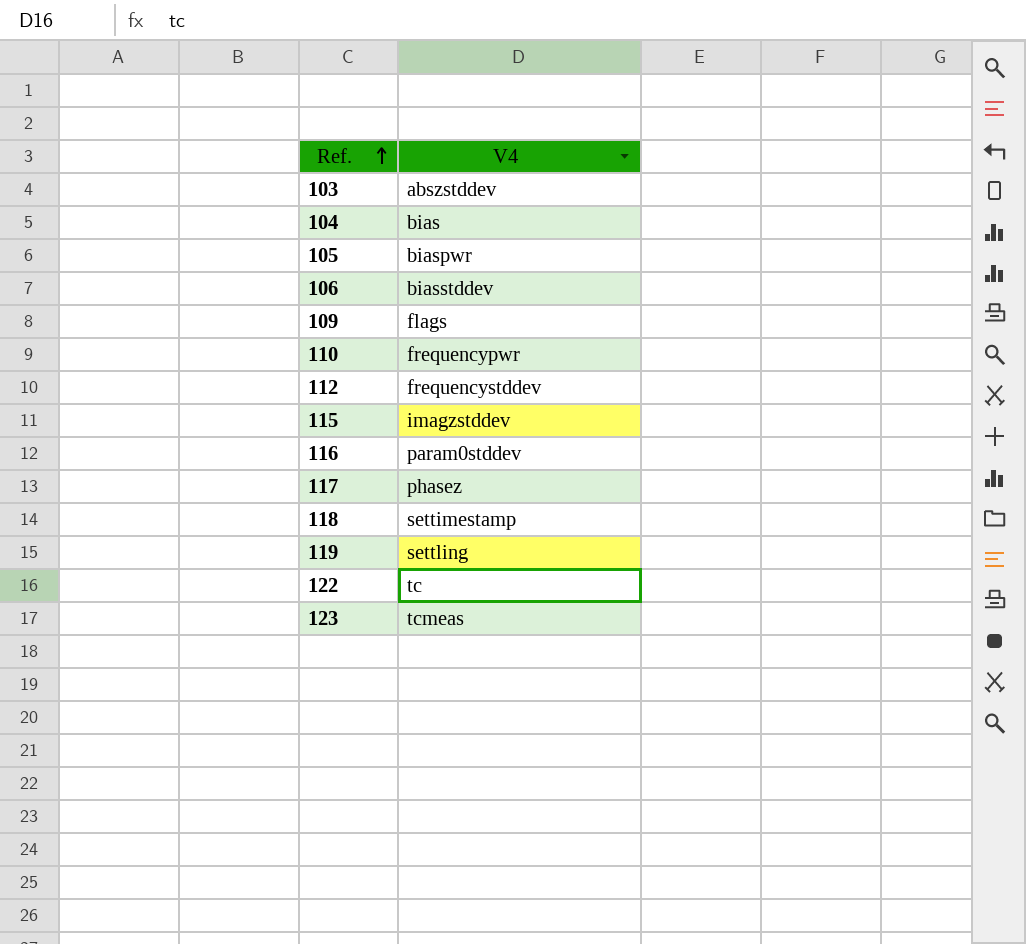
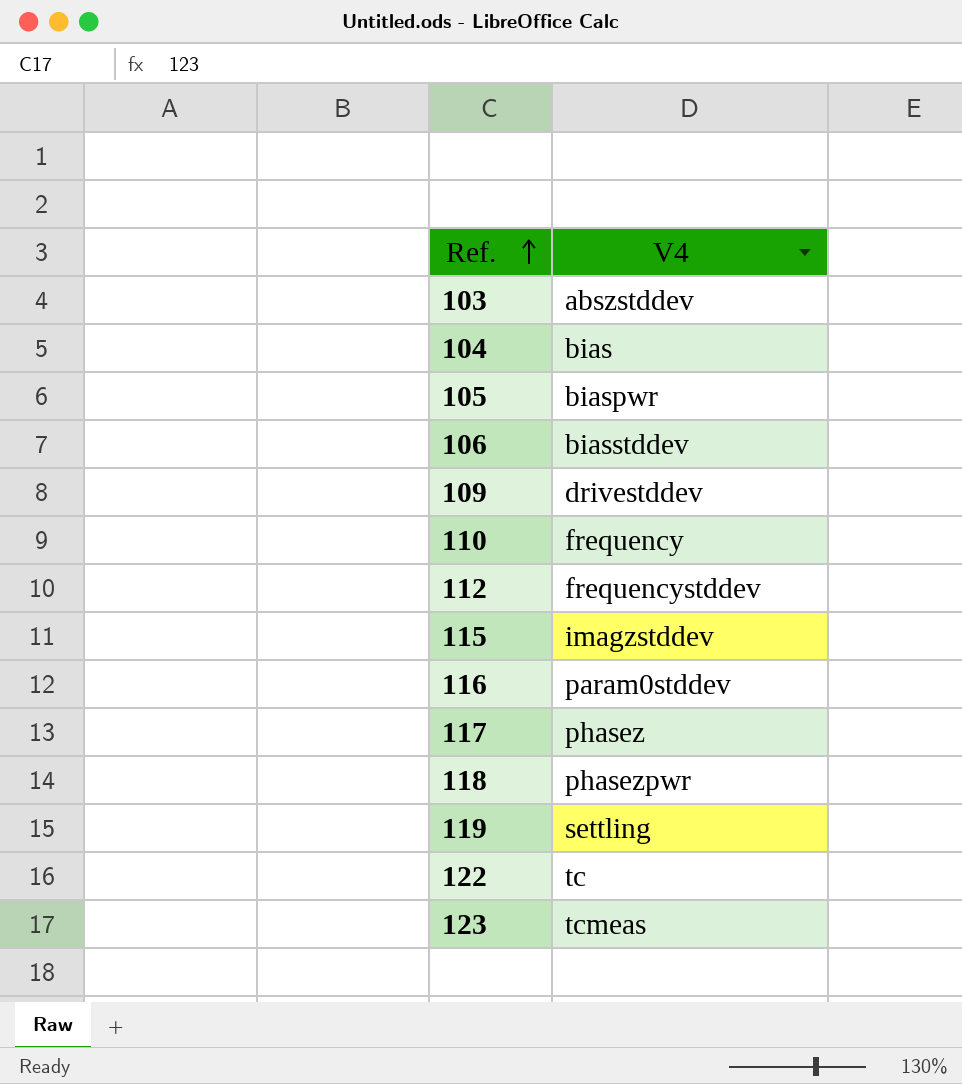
109 | V4: flags -> drivestddev
110 | V4: frequencypwr -> frequency
118 | V4: settimestamp -> phasezpwr

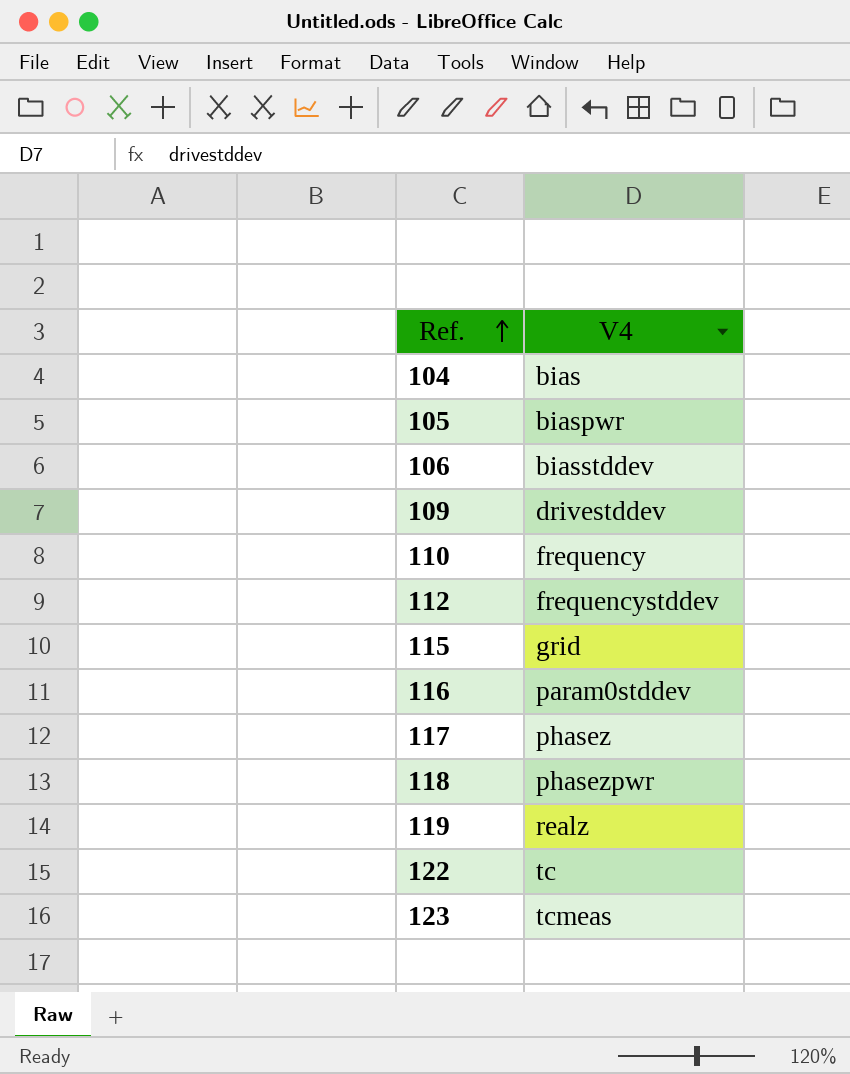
row 103: abszstddev -> none
115 | V4: imagzstddev -> grid
119 | V4: settling -> realz

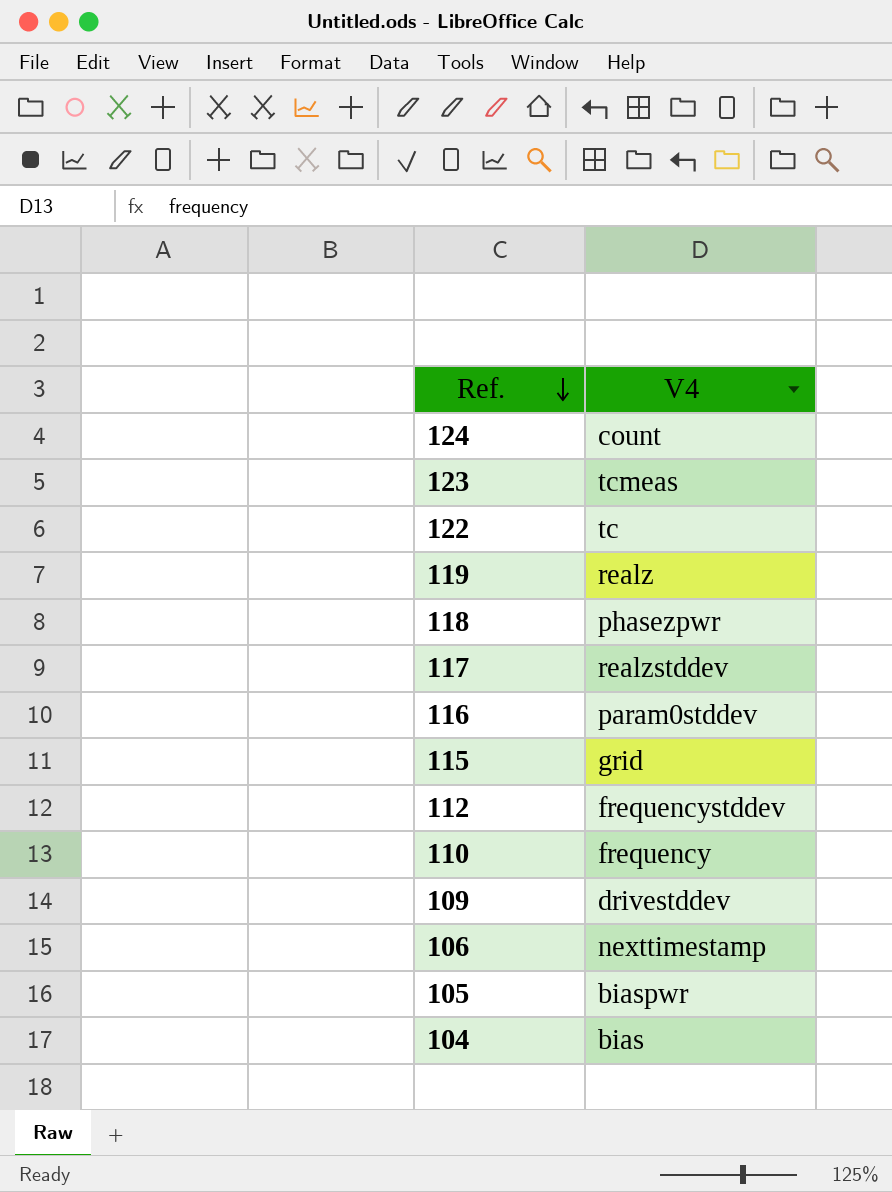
row order: Ref. ascending -> Ref. descending
row 124: none -> count
117 | V4: phasez -> realzstddev
106 | V4: biasstddev -> nexttimestamp

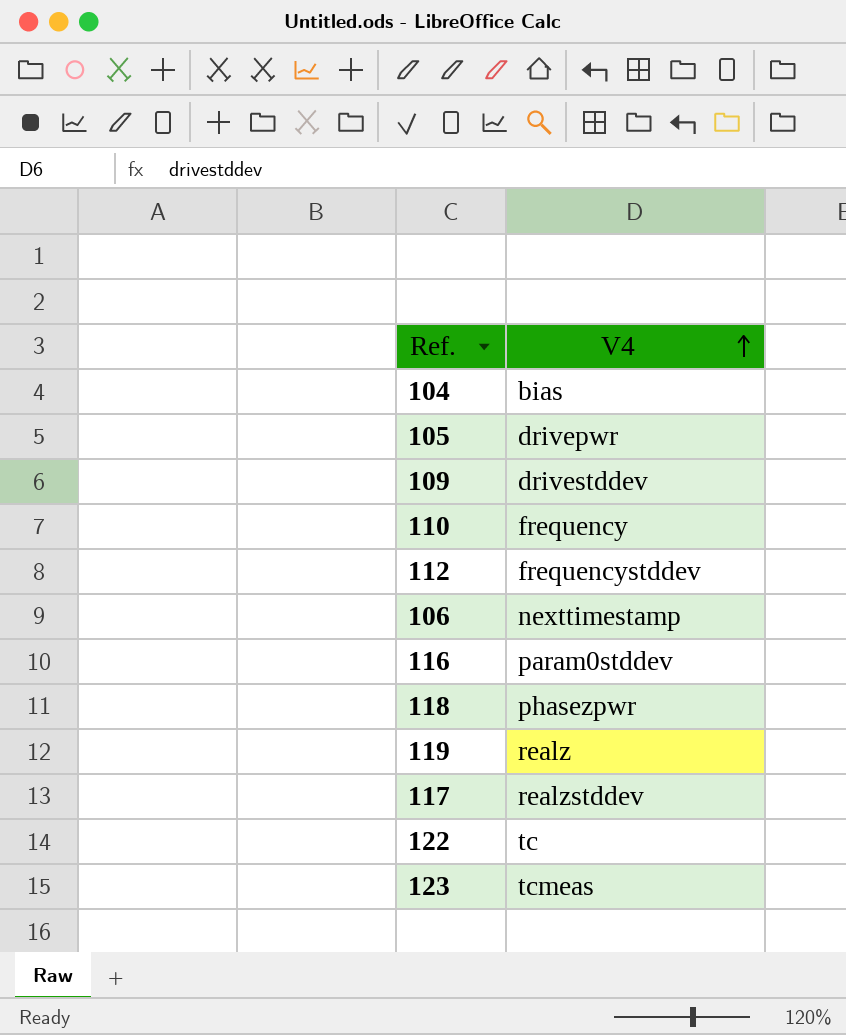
row order: Ref. descending -> V4 ascending
row 124: count -> none
row 115: grid -> none
105 | V4: biaspwr -> drivepwr

